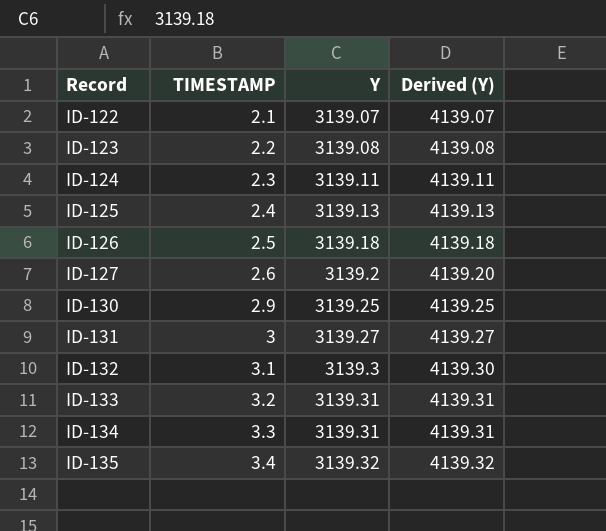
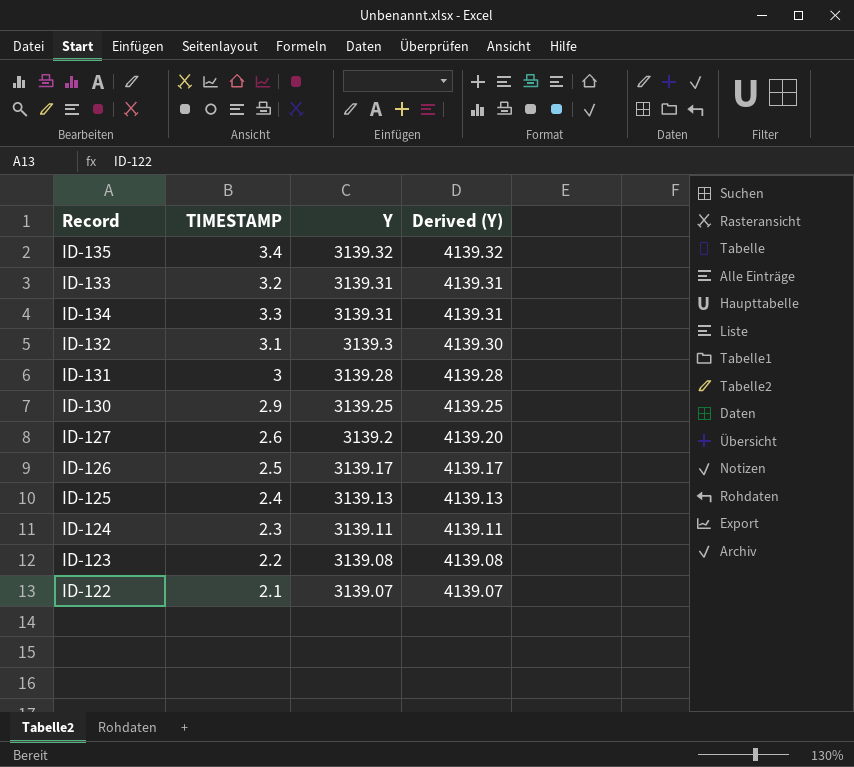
row order: Record ascending -> Y descending
ID-131 | Y: 3139.27 -> 3139.28
ID-131 | Derived (Y): 4139.27 -> 4139.28
ID-126 | Y: 3139.18 -> 3139.17
ID-126 | Derived (Y): 4139.18 -> 4139.17

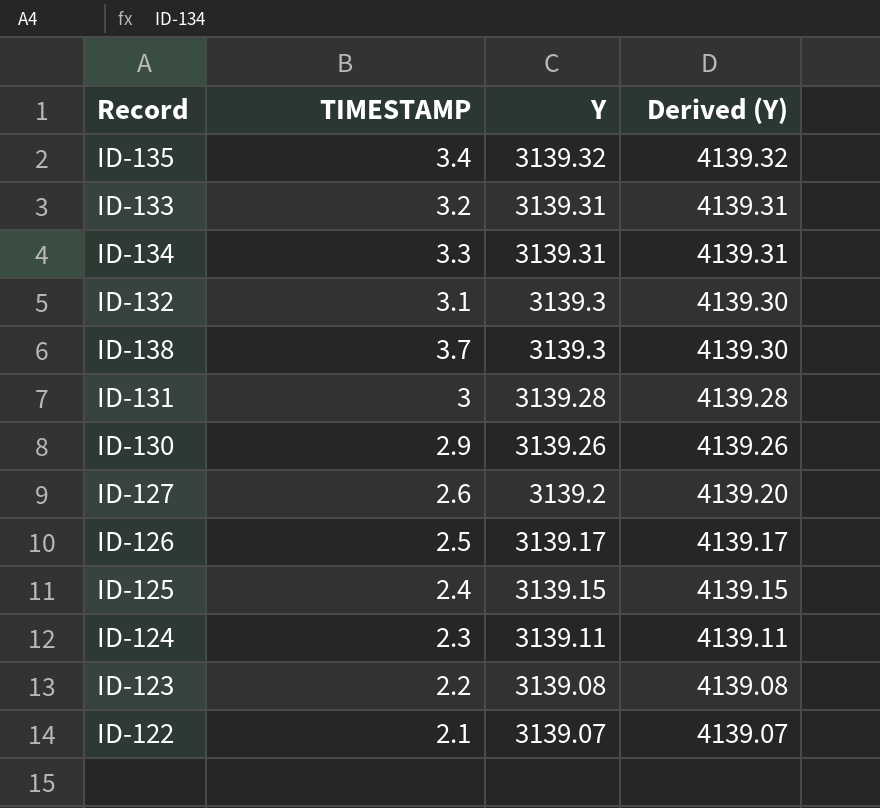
row ID-138: none -> 3.7 | 3139.3 | 4139.30
ID-130 | Y: 3139.25 -> 3139.26
ID-130 | Derived (Y): 4139.25 -> 4139.26
ID-125 | Y: 3139.13 -> 3139.15
ID-125 | Derived (Y): 4139.13 -> 4139.15

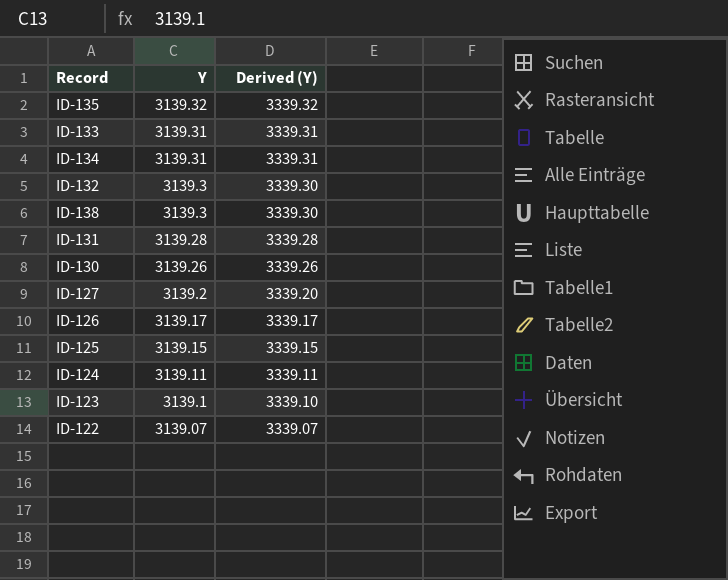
column TIMESTAMP | position: 2 -> none
column Derived (Y) | formula: [Y] + 1000 -> [Y] + 200
ID-123 | Y: 3139.08 -> 3139.1

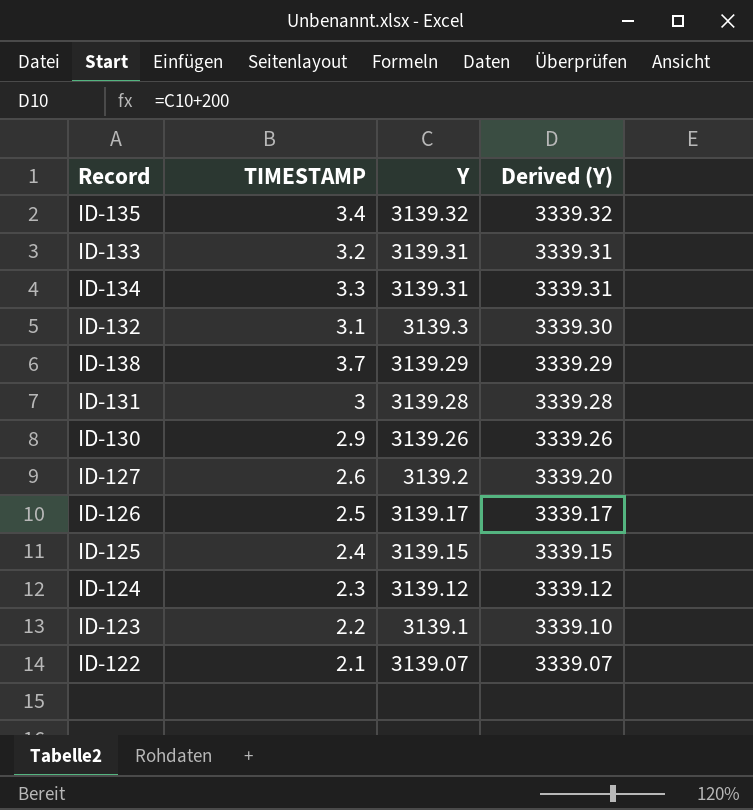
column TIMESTAMP | position: none -> 2
ID-138 | Y: 3139.3 -> 3139.29
ID-138 | Derived (Y): 3339.30 -> 3339.29
ID-124 | Y: 3139.11 -> 3139.12
ID-124 | Derived (Y): 3339.11 -> 3339.12

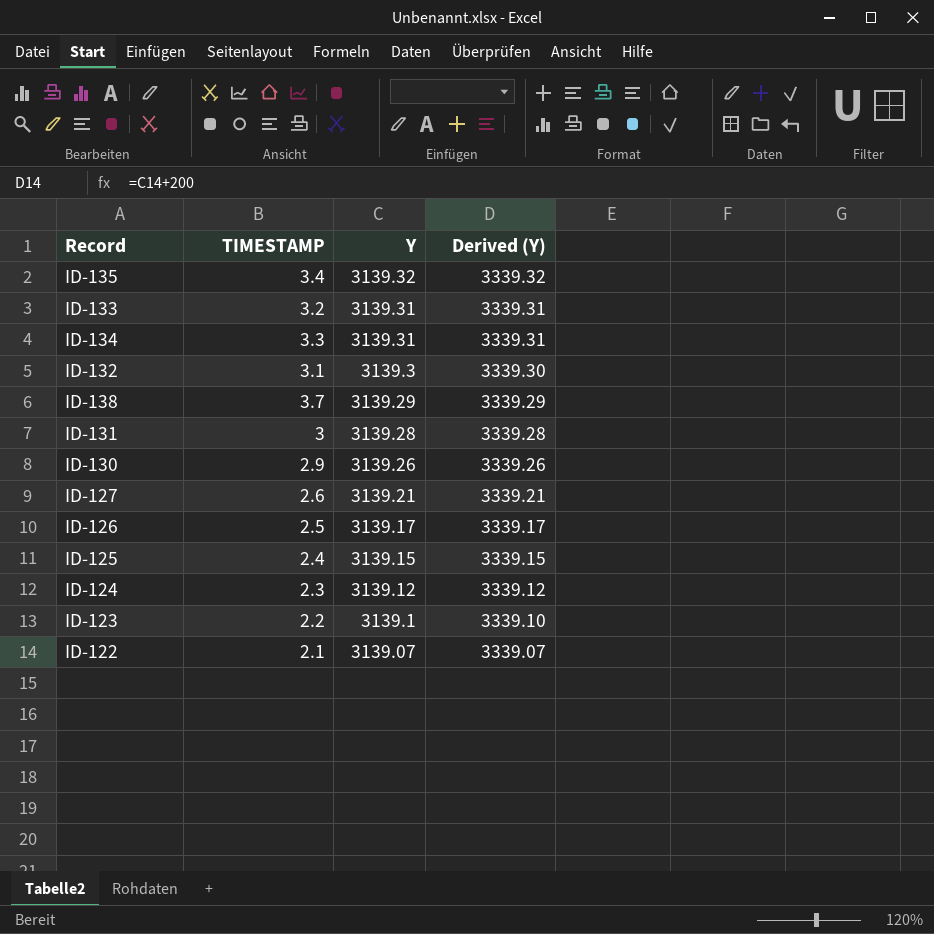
ID-127 | Y: 3139.2 -> 3139.21
ID-127 | Derived (Y): 3339.20 -> 3339.21

